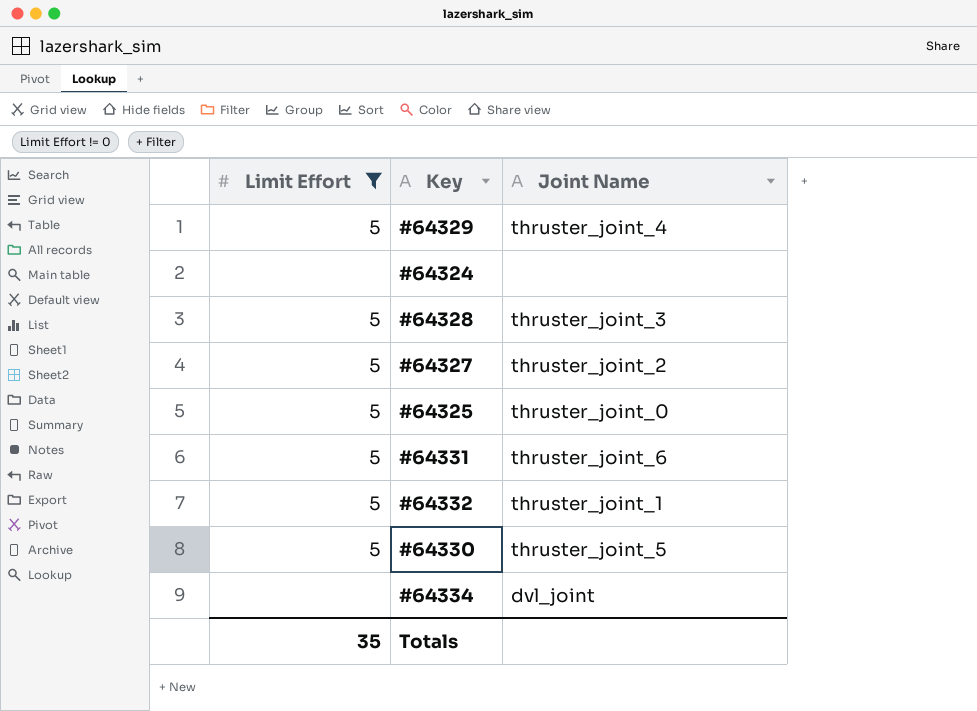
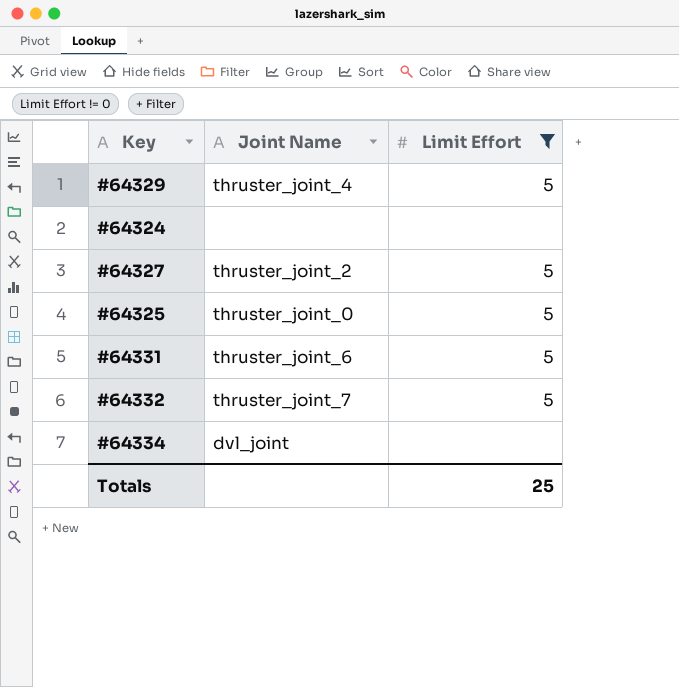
column Limit Effort | position: 1 -> 3
row #64328: 5 | thruster_joint_3 -> none
row #64330: 5 | thruster_joint_5 -> none
#64332 | Joint Name: thruster_joint_1 -> thruster_joint_7
Totals | Limit Effort: 35 -> 25

